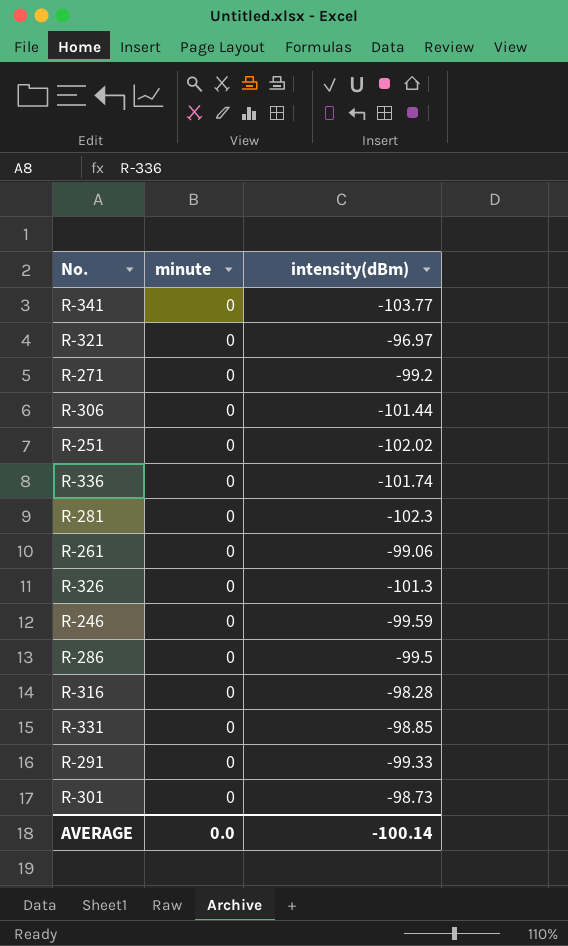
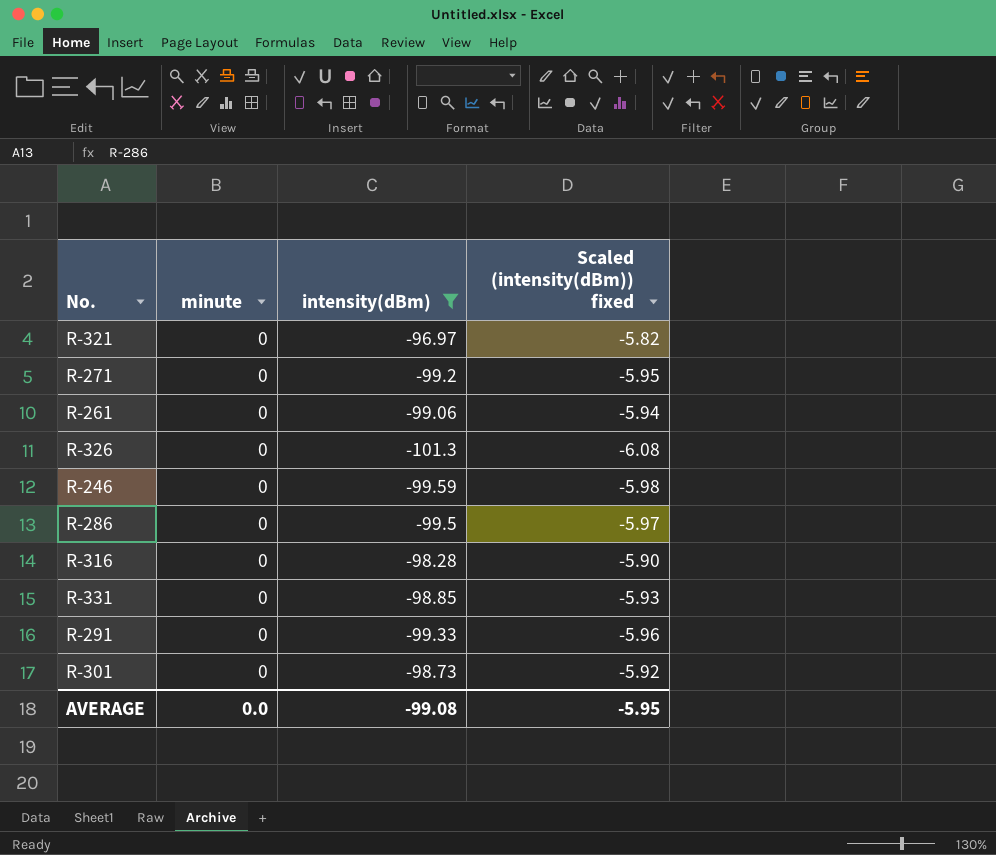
filter: none -> intensity(dBm) >= -101.3
column Scaled (intensity(dBm)) fixed | formula: none -> [intensity(dBm)] * 0.06
AVERAGE | intensity(dBm): -100.14 -> -99.08

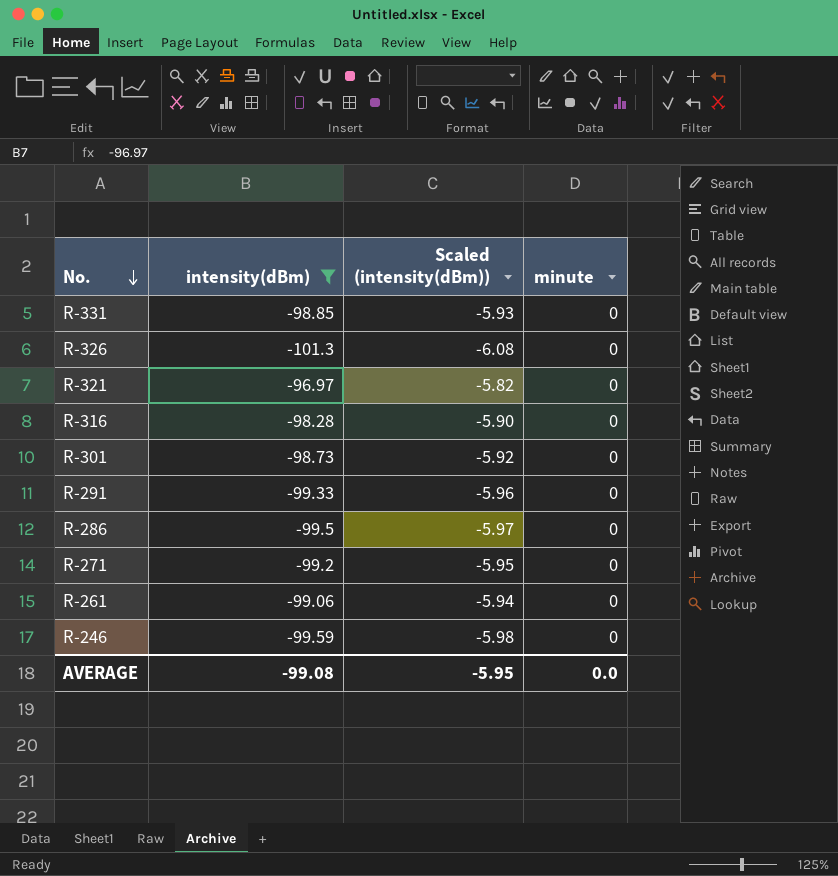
row order: none -> No. descending
column name: Scaled (intensity(dBm)) fixed -> Scaled (intensity(dBm))
column minute | position: 2 -> 4

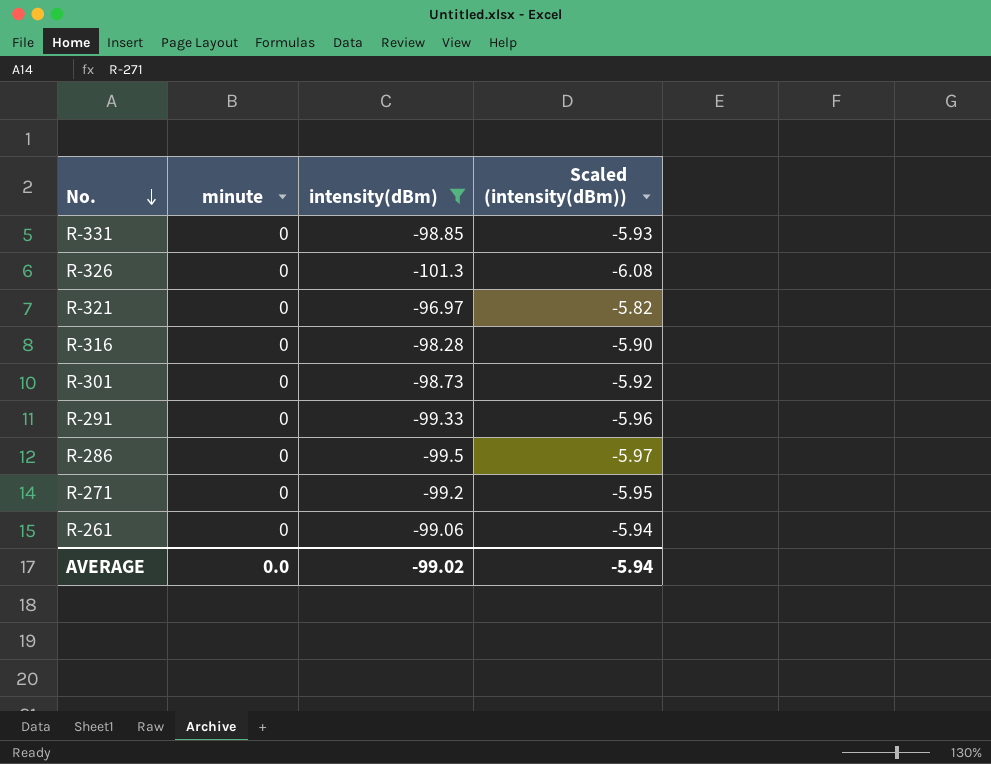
column minute | position: 4 -> 2
row R-246: -99.59 | -5.98 | 0 -> none
AVERAGE | intensity(dBm): -99.08 -> -99.02
AVERAGE | Scaled (intensity(dBm)): -5.95 -> -5.94

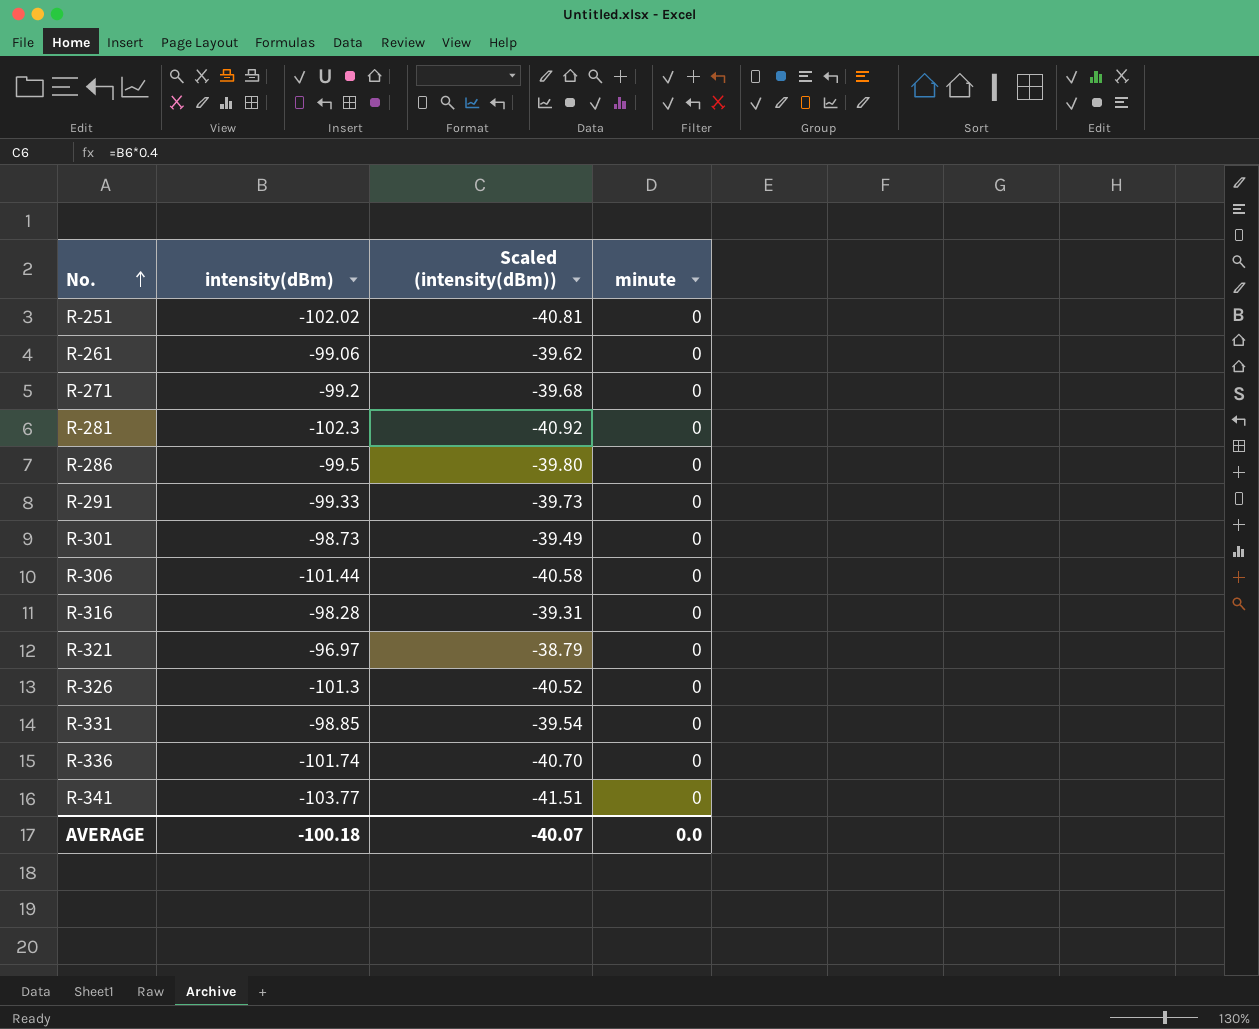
filter: intensity(dBm) >= -101.3 -> none
row order: No. descending -> No. ascending
column Scaled (intensity(dBm)) | formula: [intensity(dBm)] * 0.06 -> [intensity(dBm)] * 0.4
column minute | position: 2 -> 4
AVERAGE | intensity(dBm): -99.02 -> -100.18
AVERAGE | Scaled (intensity(dBm)): -5.94 -> -40.07

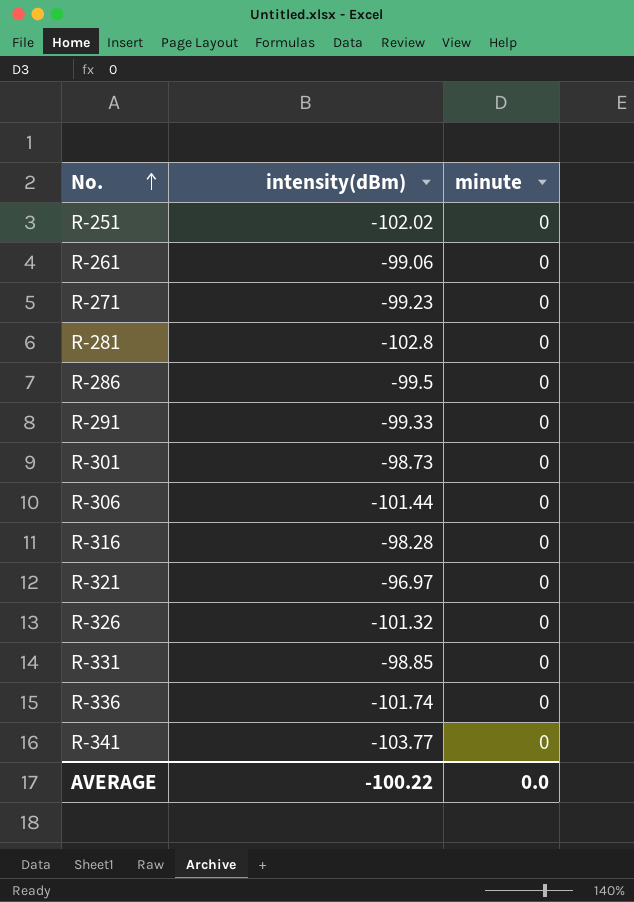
column Scaled (intensity(dBm)) | formula: [intensity(dBm)] * 0.4 -> none
R-271 | intensity(dBm): -99.2 -> -99.23
R-281 | intensity(dBm): -102.3 -> -102.8
R-326 | intensity(dBm): -101.3 -> -101.32
AVERAGE | intensity(dBm): -100.18 -> -100.22

